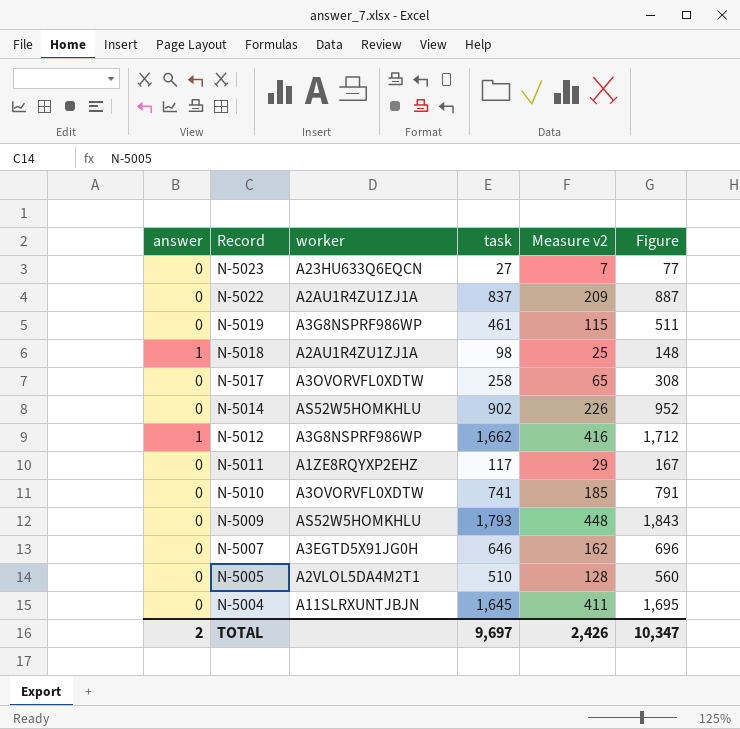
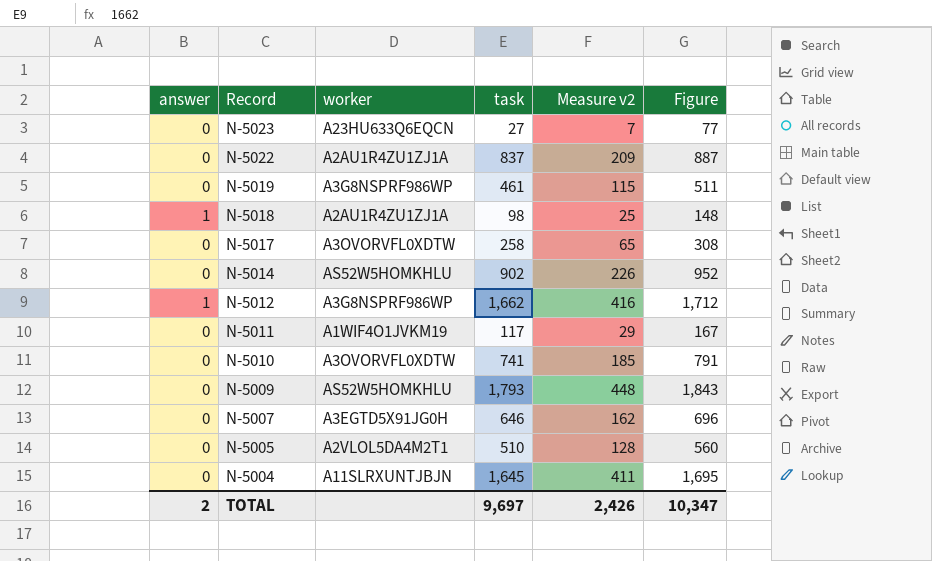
N-5011 | worker: A1ZE8RQYXP2EHZ -> A1WIF4O1JVKM19

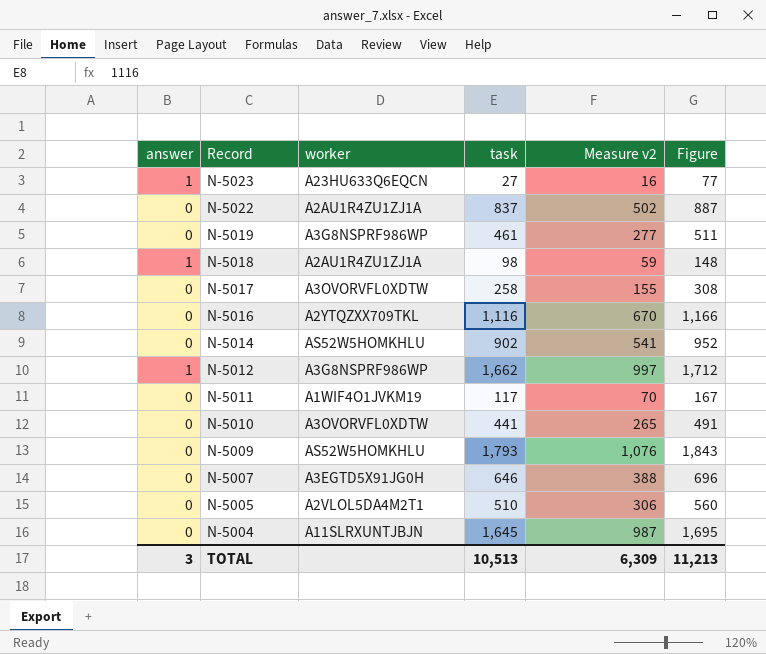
column Measure v2 | formula: [task] * 0.25 -> [task] * 0.6
N-5023 | answer: 0 -> 1
row N-5016: none -> 0 | A2YTQZXX709TKL | 1,116 | 670 | 1,166
N-5010 | task: 741 -> 441
N-5010 | Figure: 791 -> 491
TOTAL | answer: 2 -> 3
TOTAL | task: 9,697 -> 10,513
TOTAL | Measure v2: 2,426 -> 6,309
TOTAL | Figure: 10,347 -> 11,213

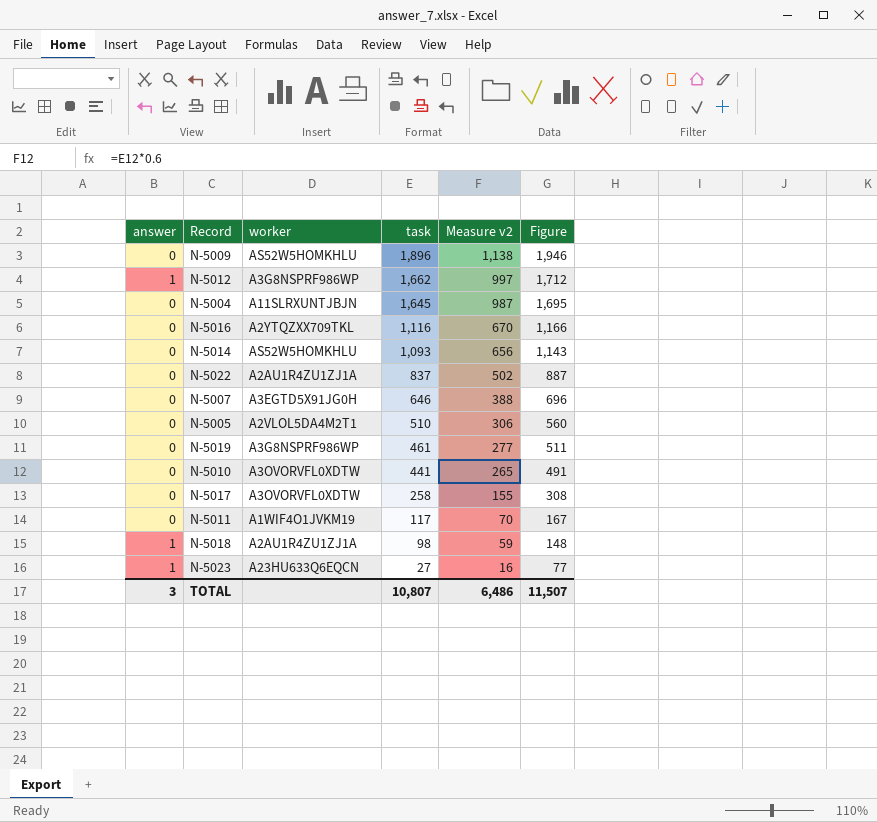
row order: Record descending -> task descending
N-5009 | task: 1,793 -> 1,896
N-5009 | Measure v2: 1,076 -> 1,138
N-5009 | Figure: 1,843 -> 1,946
N-5014 | task: 902 -> 1,093
N-5014 | Measure v2: 541 -> 656
N-5014 | Figure: 952 -> 1,143
TOTAL | task: 10,513 -> 10,807
TOTAL | Measure v2: 6,309 -> 6,486
TOTAL | Figure: 11,213 -> 11,507

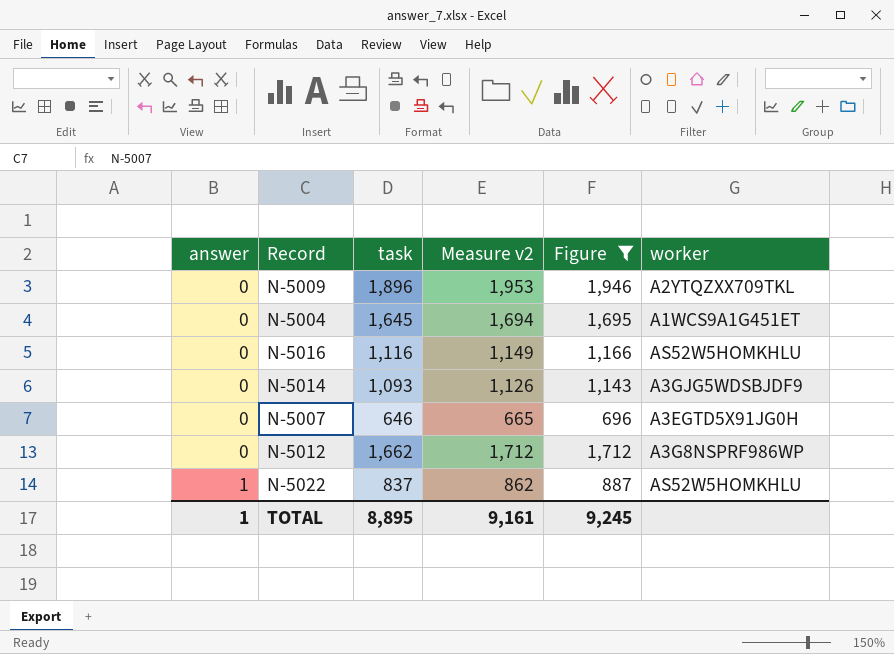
filter: none -> Figure >= 696
row order: task descending -> answer ascending
column Measure v2 | formula: [task] * 0.6 -> [task] * 1.03
column worker | position: 3 -> 6
N-5009 | worker: AS52W5HOMKHLU -> A2YTQZXX709TKL
N-5004 | worker: A11SLRXUNTJBJN -> A1WCS9A1G451ET
N-5016 | worker: A2YTQZXX709TKL -> AS52W5HOMKHLU
N-5014 | worker: AS52W5HOMKHLU -> A3GJG5WDSBJDF9
N-5012 | answer: 1 -> 0
N-5022 | answer: 0 -> 1
N-5022 | worker: A2AU1R4ZU1ZJ1A -> AS52W5HOMKHLU
TOTAL | answer: 3 -> 1
TOTAL | task: 10,807 -> 8,895
TOTAL | Measure v2: 6,486 -> 9,161
TOTAL | Figure: 11,507 -> 9,245

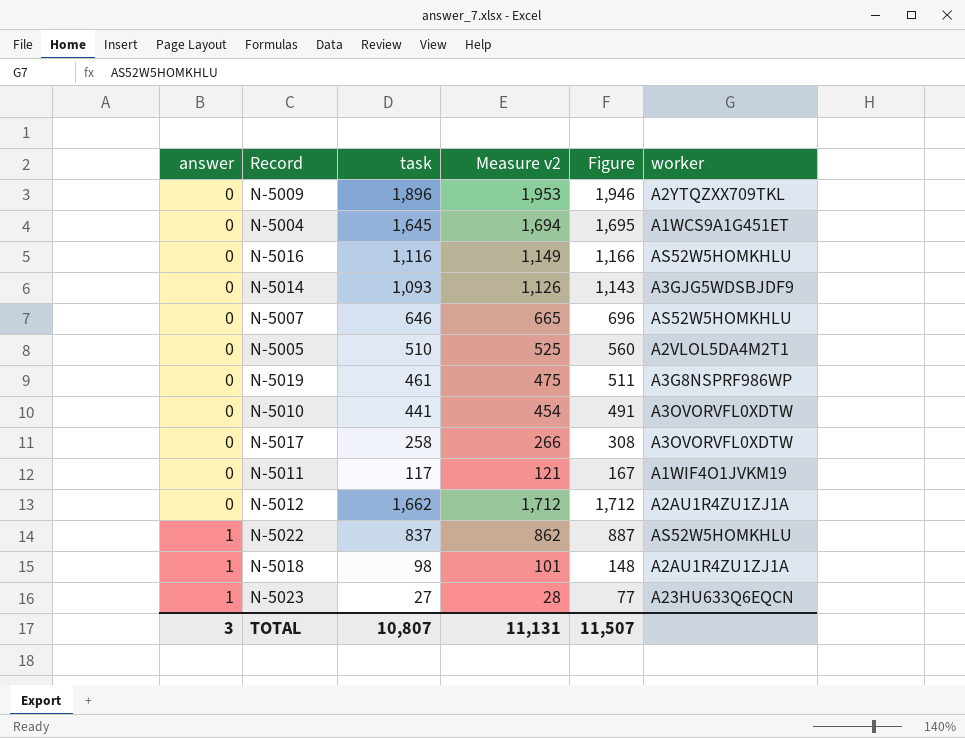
filter: Figure >= 696 -> none
N-5007 | worker: A3EGTD5X91JG0H -> AS52W5HOMKHLU
N-5012 | worker: A3G8NSPRF986WP -> A2AU1R4ZU1ZJ1A
TOTAL | answer: 1 -> 3
TOTAL | task: 8,895 -> 10,807
TOTAL | Measure v2: 9,161 -> 11,131
TOTAL | Figure: 9,245 -> 11,507

